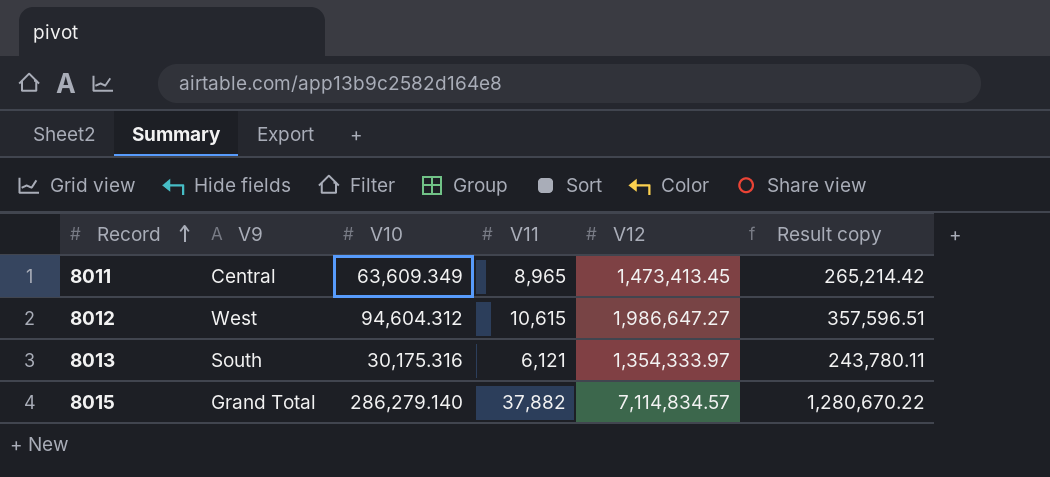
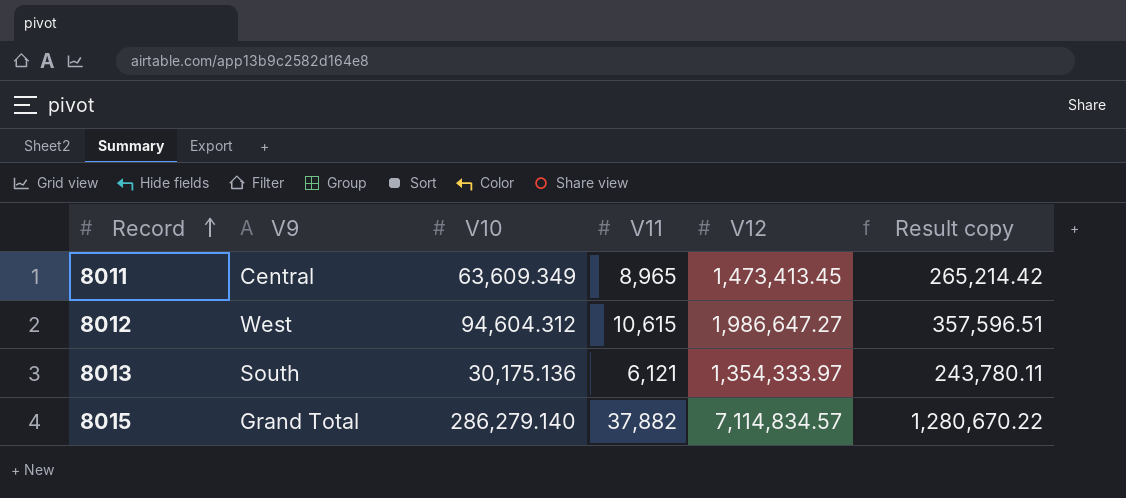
8013 | V10: 30,175.316 -> 30,175.136

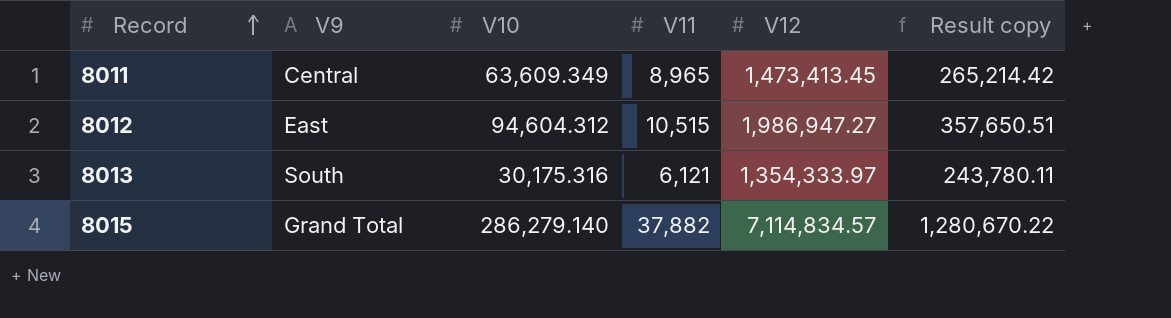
8012 | V9: West -> East
8012 | V11: 10,615 -> 10,515
8012 | V12: 1,986,647.27 -> 1,986,947.27
8012 | Result copy: 357,596.51 -> 357,650.51
8013 | V10: 30,175.136 -> 30,175.316

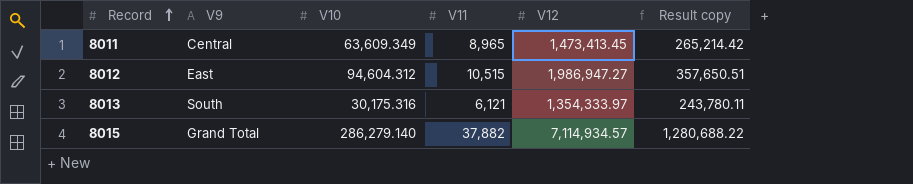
8015 | V12: 7,114,834.57 -> 7,114,934.57
8015 | Result copy: 1,280,670.22 -> 1,280,688.22

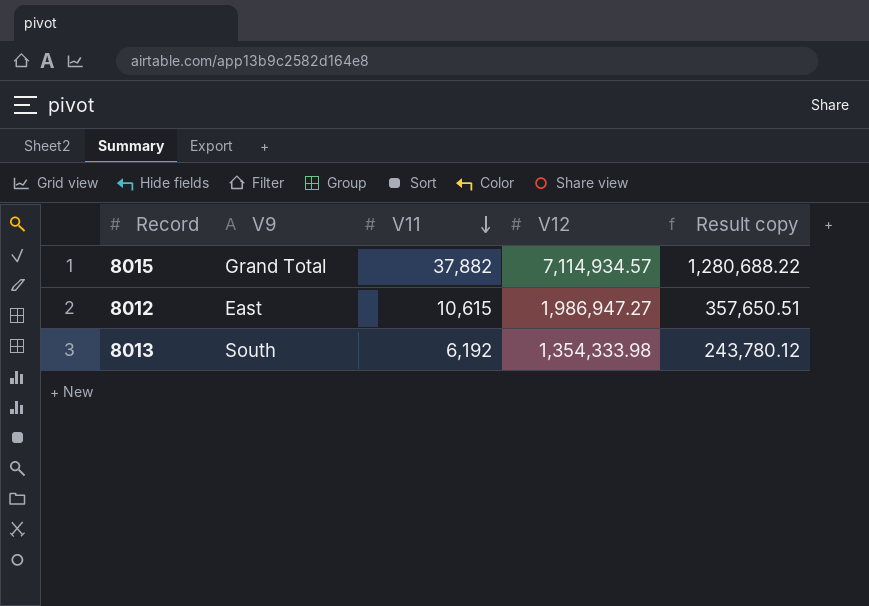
row order: Record ascending -> V11 descending
column V10 | position: 3 -> none
row 8011: Central | 63,609.349 | 8,965 | 1,473,413.45 | 265,214.42 -> none
8012 | V11: 10,515 -> 10,615
8013 | V11: 6,121 -> 6,192
8013 | V12: 1,354,333.97 -> 1,354,333.98
8013 | Result copy: 243,780.11 -> 243,780.12

